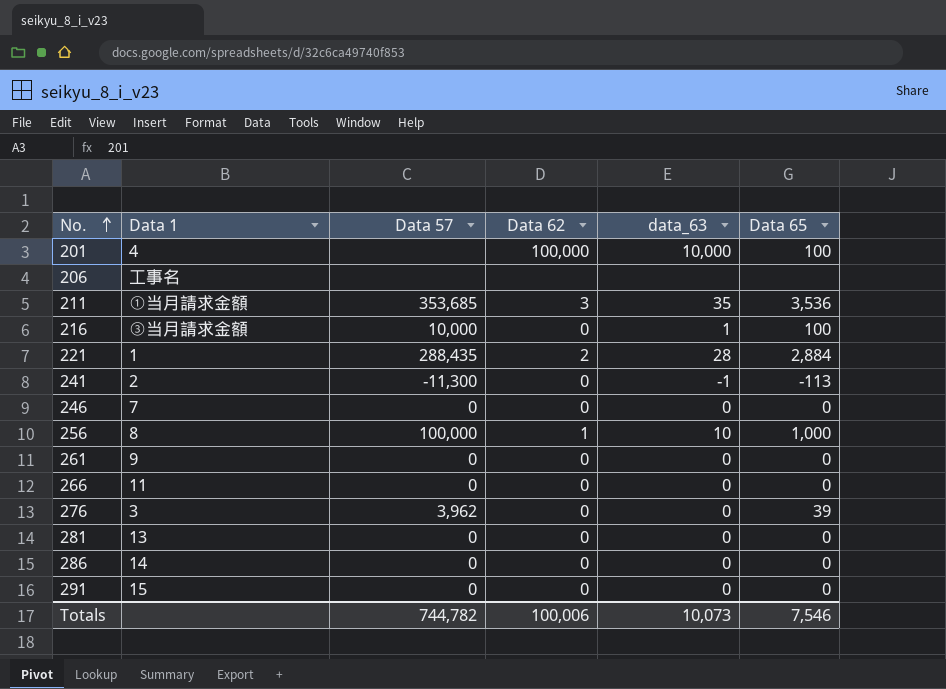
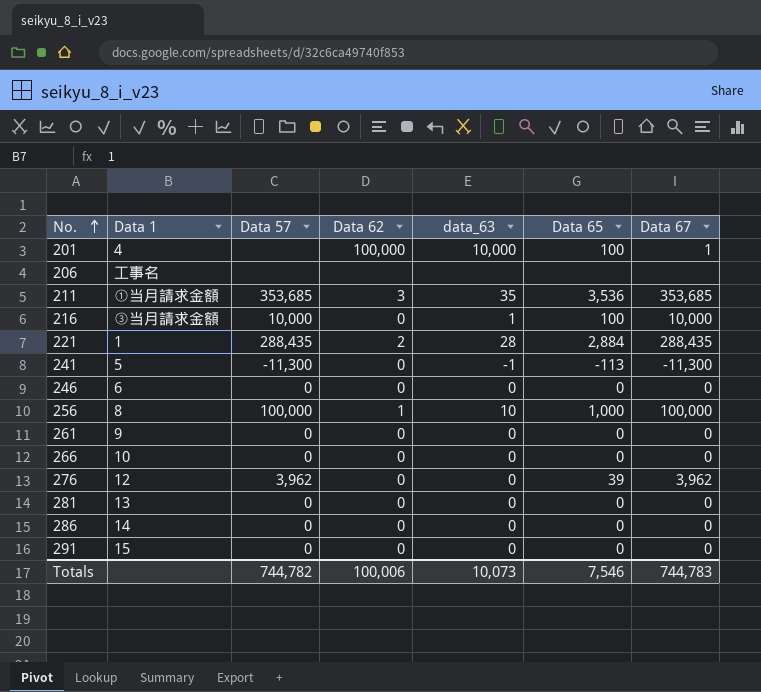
column Data 67 | position: none -> 7
241 | Data 1: 2 -> 5
246 | Data 1: 7 -> 6
266 | Data 1: 11 -> 10
276 | Data 1: 3 -> 12

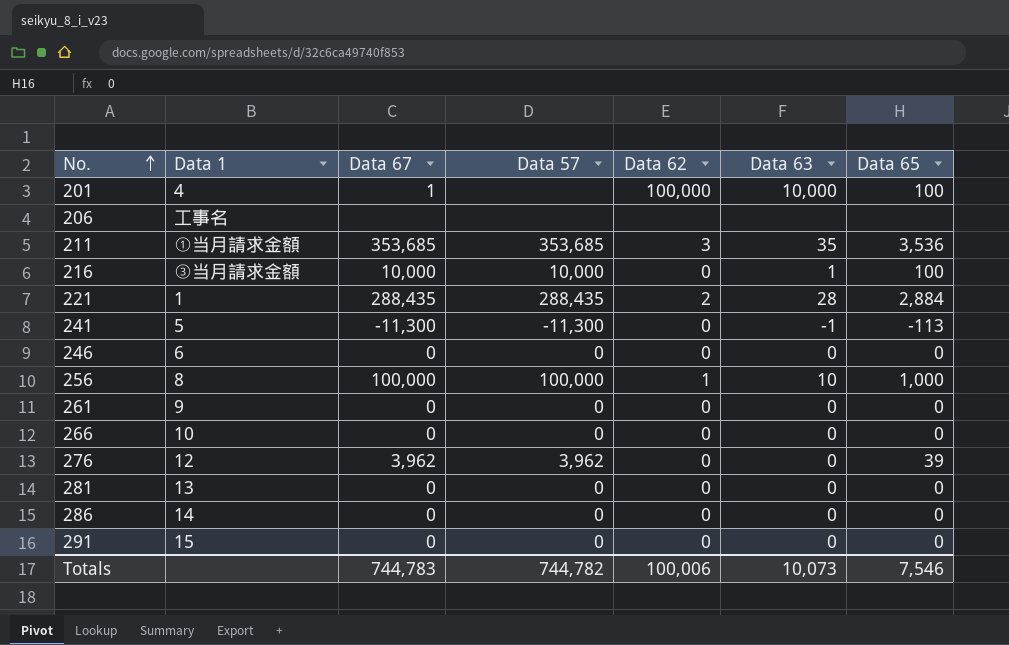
column Data 67 | position: 7 -> 3
column name: data_63 -> Data 63

